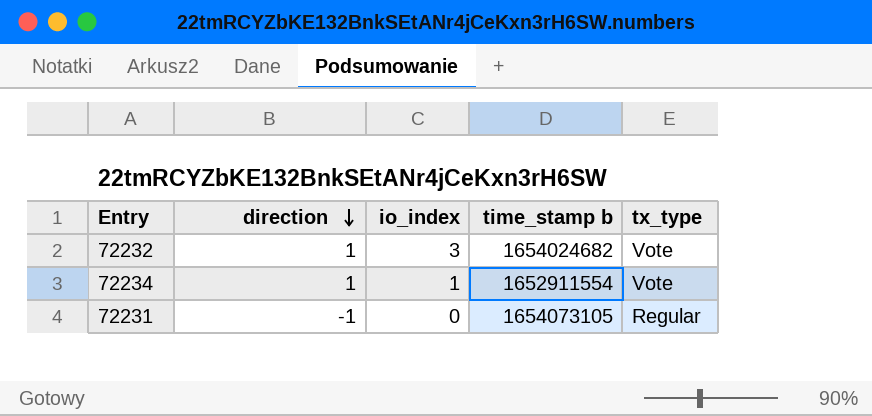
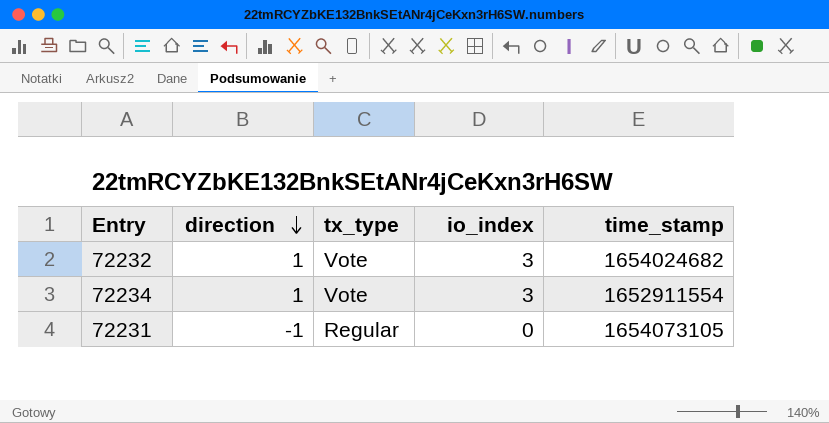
column tx_type | position: 5 -> 3
column name: time_stamp b -> time_stamp
72234 | io_index: 1 -> 3

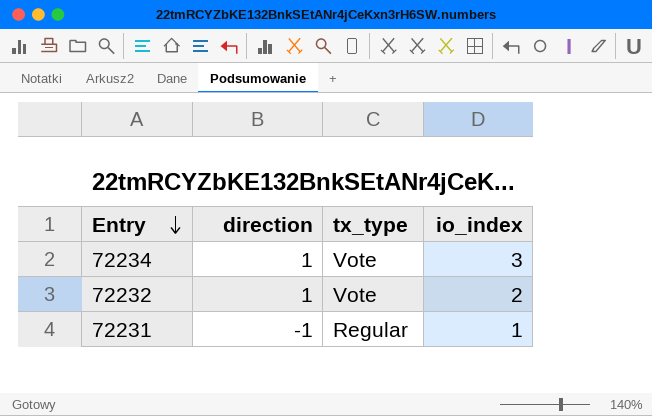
row order: direction descending -> Entry descending
column time_stamp | position: 5 -> none
72232 | io_index: 3 -> 2
72231 | io_index: 0 -> 1

